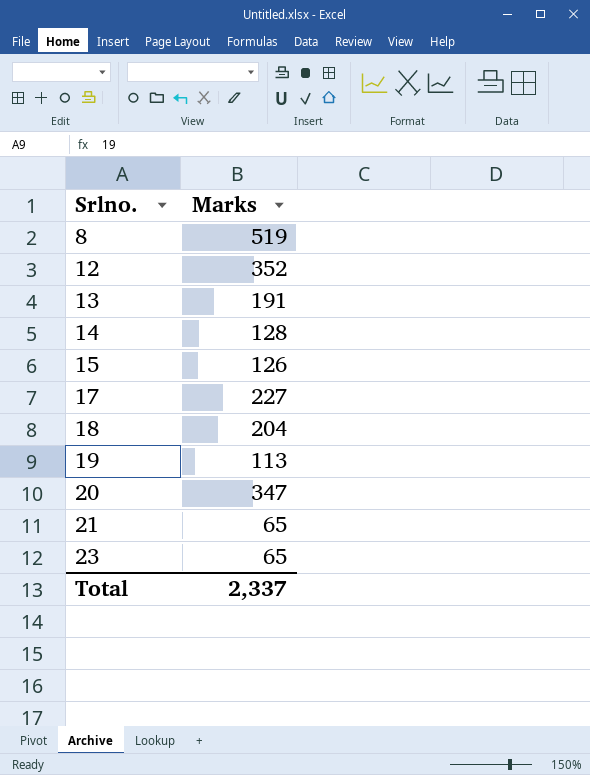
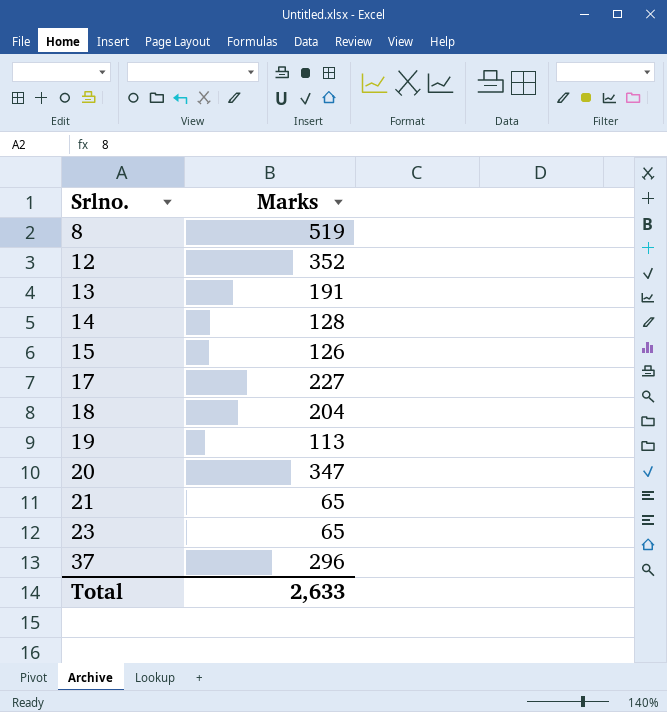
row 37: none -> 296
Total | Marks: 2,337 -> 2,633

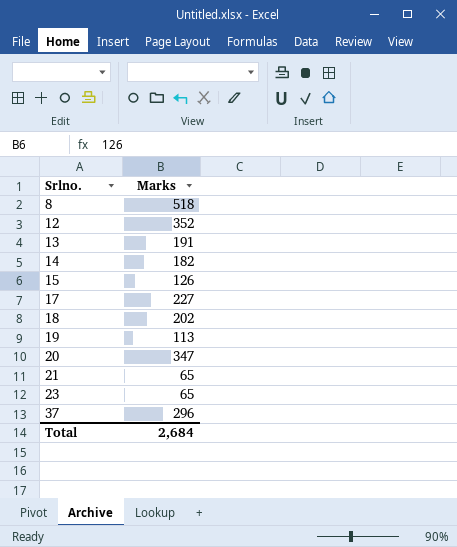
8 | Marks: 519 -> 518
14 | Marks: 128 -> 182
18 | Marks: 204 -> 202
Total | Marks: 2,633 -> 2,684

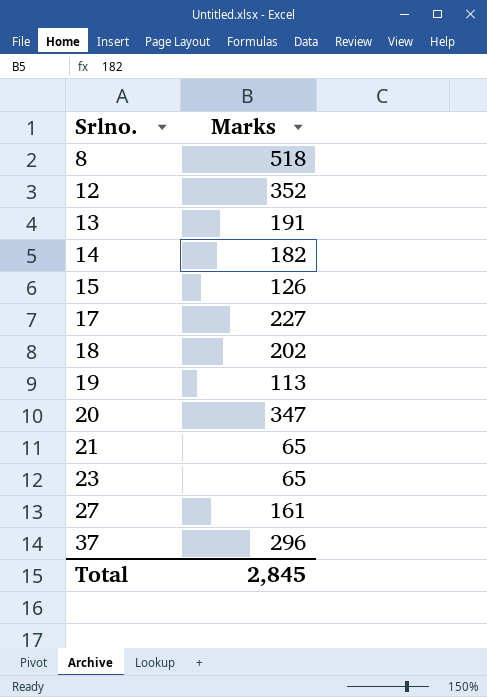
row 27: none -> 161
Total | Marks: 2,684 -> 2,845

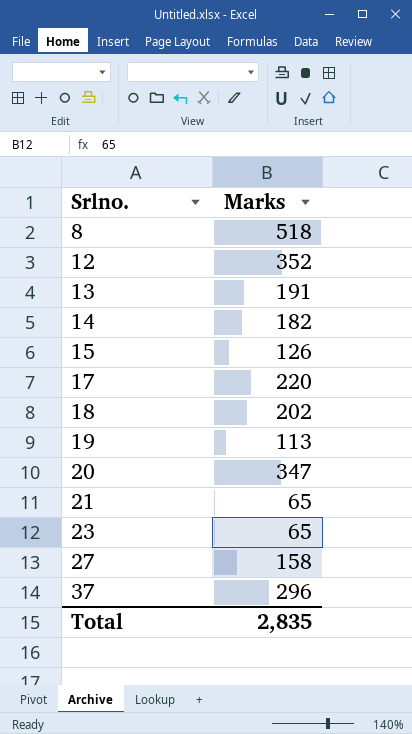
17 | Marks: 227 -> 220
27 | Marks: 161 -> 158
Total | Marks: 2,845 -> 2,835

